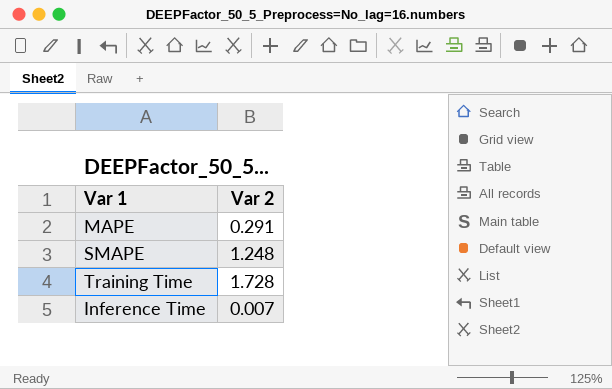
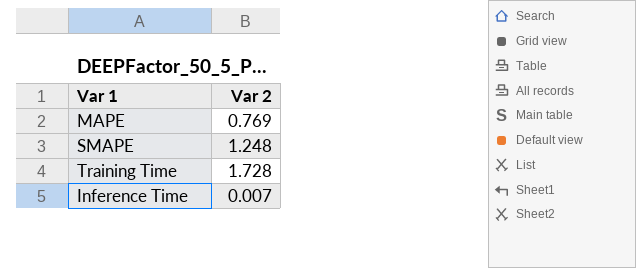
MAPE | Var 2: 0.291 -> 0.769

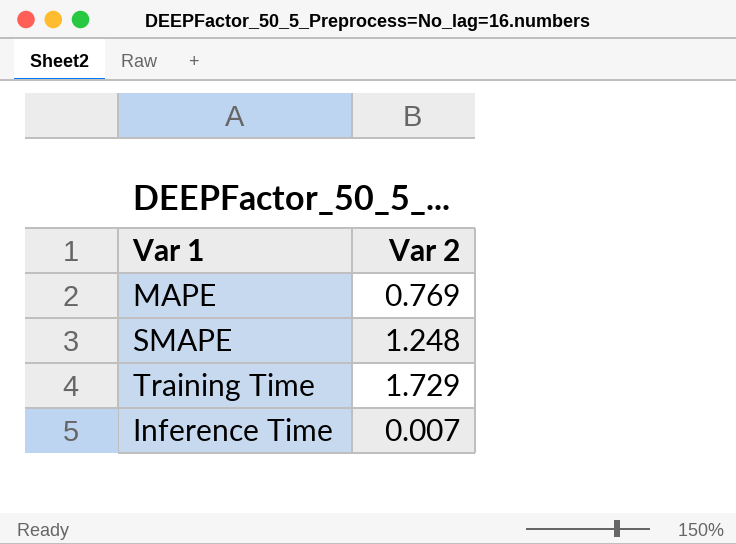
Training Time | Var 2: 1.728 -> 1.729

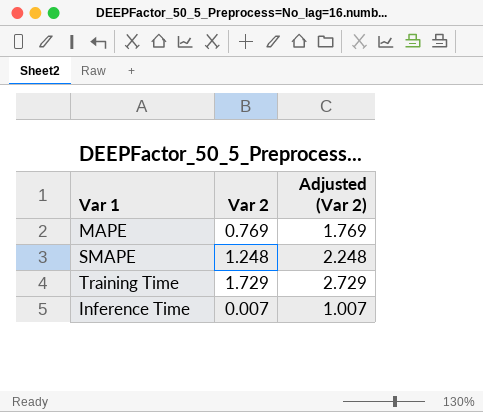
column Adjusted (Var 2) | formula: none -> [Var 2] + 1

